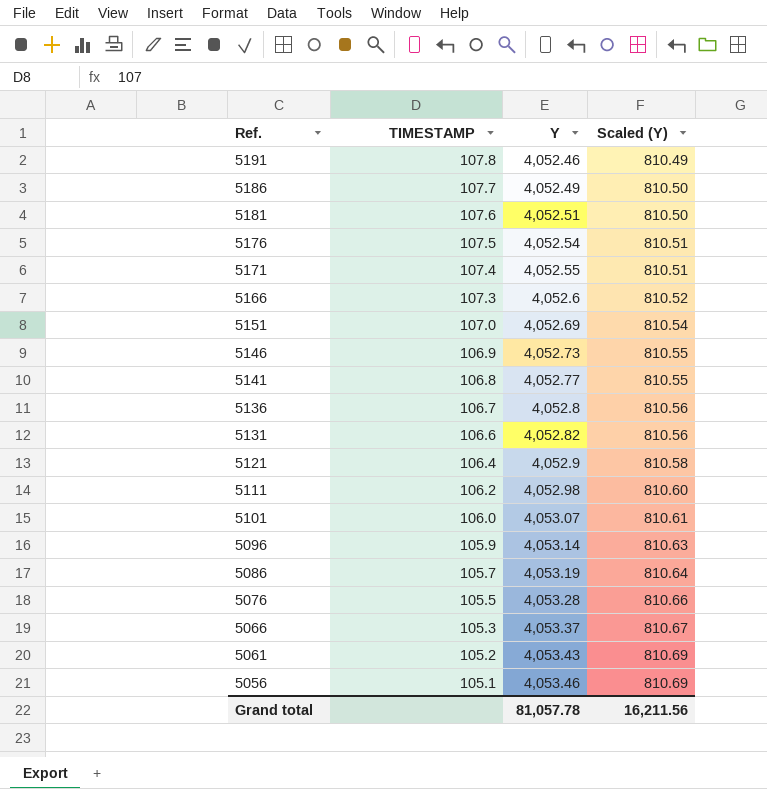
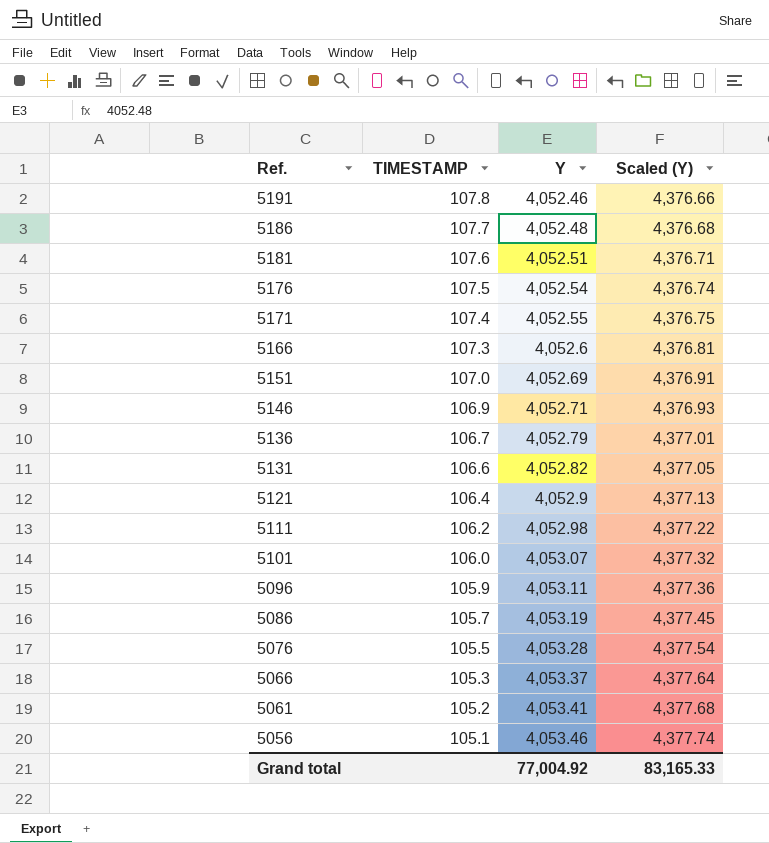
column Scaled (Y) | formula: [Y] * 0.2 -> [Y] * 1.08
row 5141: 106.8 | 4,052.77 | 810.55 -> none
5186 | Y: 4,052.49 -> 4,052.48
5146 | Y: 4,052.73 -> 4,052.71
5136 | Y: 4,052.8 -> 4,052.79
5096 | Y: 4,053.14 -> 4,053.11
5061 | Y: 4,053.43 -> 4,053.41
Grand total | Y: 81,057.78 -> 77,004.92
Grand total | Scaled (Y): 16,211.56 -> 83,165.33

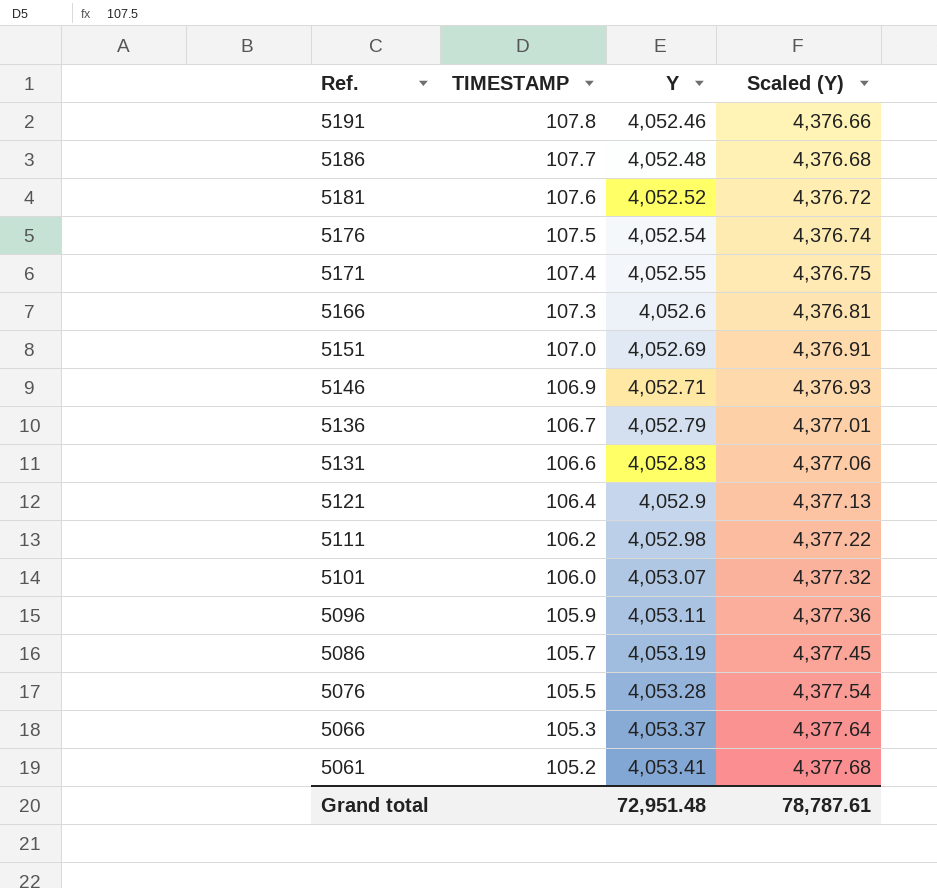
row 5056: 105.1 | 4,053.46 | 4,377.74 -> none
5181 | Y: 4,052.51 -> 4,052.52
5181 | Scaled (Y): 4,376.71 -> 4,376.72
5131 | Y: 4,052.82 -> 4,052.83
5131 | Scaled (Y): 4,377.05 -> 4,377.06
Grand total | Y: 77,004.92 -> 72,951.48
Grand total | Scaled (Y): 83,165.33 -> 78,787.61

